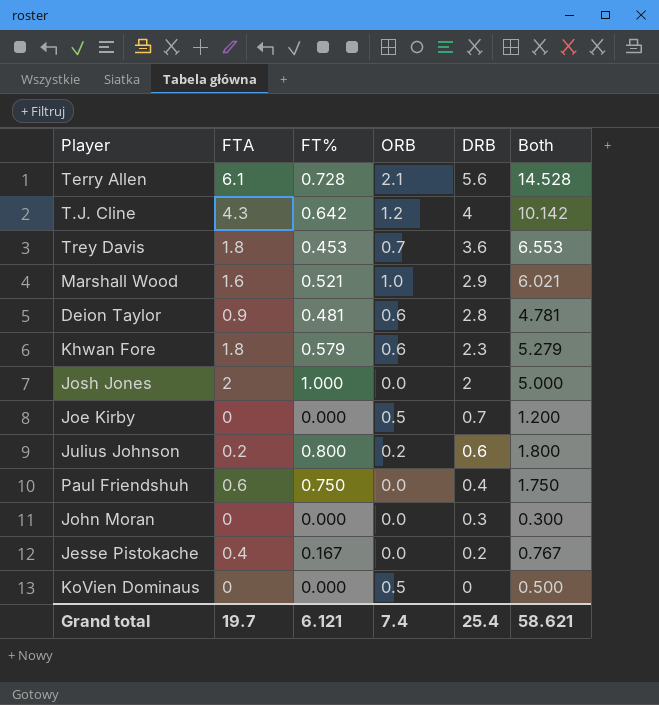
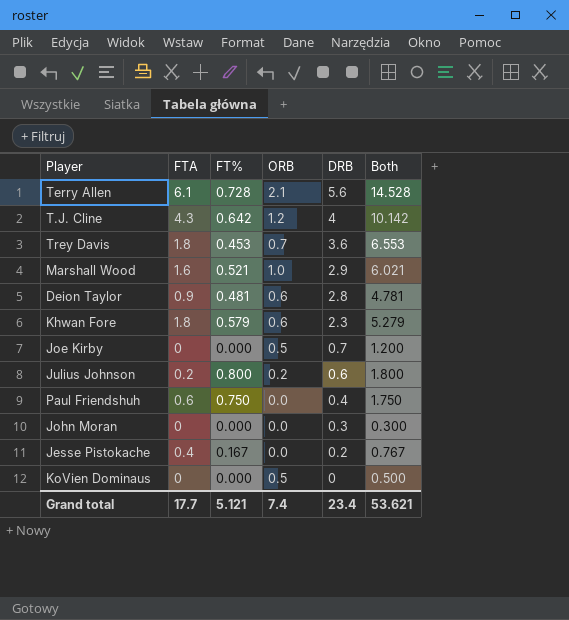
row Josh Jones: 2 | 1.000 | 0.0 | 2 | 5.000 -> none
Grand total | FTA: 19.7 -> 17.7
Grand total | FT%: 6.121 -> 5.121
Grand total | DRB: 25.4 -> 23.4
Grand total | Both: 58.621 -> 53.621

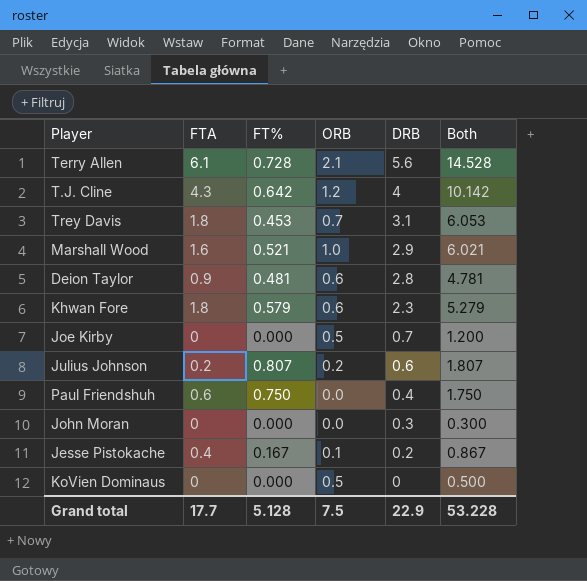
Trey Davis | DRB: 3.6 -> 3.1
Trey Davis | Both: 6.553 -> 6.053
Julius Johnson | FT%: 0.800 -> 0.807
Julius Johnson | Both: 1.800 -> 1.807
Jesse Pistokache | ORB: 0.0 -> 0.1
Jesse Pistokache | Both: 0.767 -> 0.867
Grand total | FT%: 5.121 -> 5.128
Grand total | ORB: 7.4 -> 7.5
Grand total | DRB: 23.4 -> 22.9
Grand total | Both: 53.621 -> 53.228

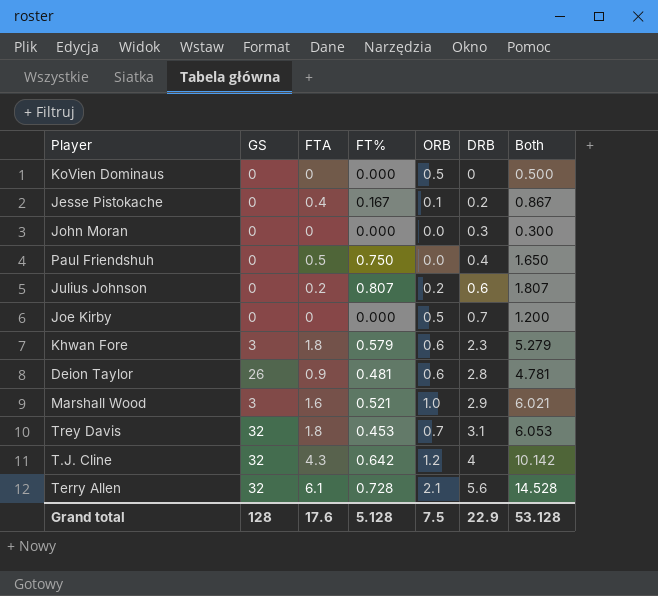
row order: DRB descending -> DRB ascending
column GS | position: none -> 2
Paul Friendshuh | FTA: 0.6 -> 0.5
Paul Friendshuh | Both: 1.750 -> 1.650
Grand total | FTA: 17.7 -> 17.6
Grand total | Both: 53.228 -> 53.128

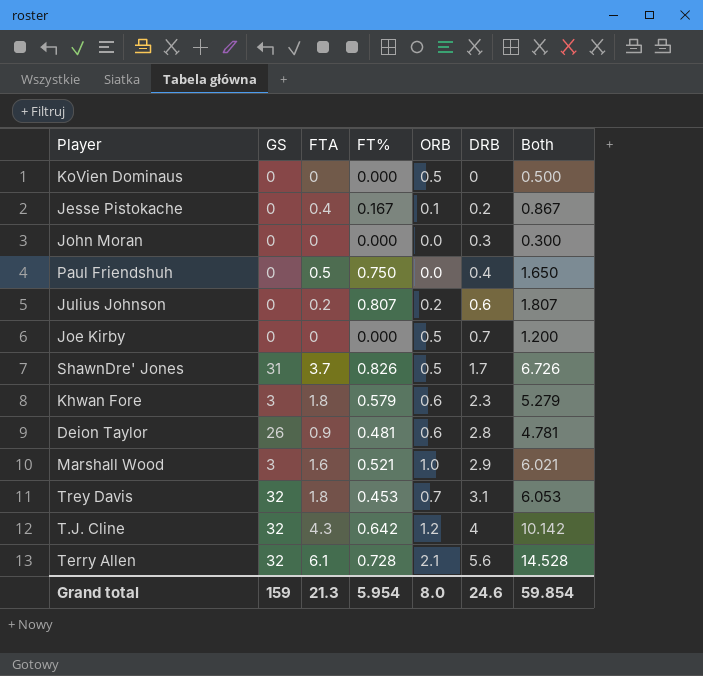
row ShawnDre' Jones: none -> 31 | 3.7 | 0.826 | 0.5 | 1.7 | 6.726
Grand total | GS: 128 -> 159
Grand total | FTA: 17.6 -> 21.3
Grand total | FT%: 5.128 -> 5.954
Grand total | ORB: 7.5 -> 8.0
Grand total | DRB: 22.9 -> 24.6
Grand total | Both: 53.128 -> 59.854

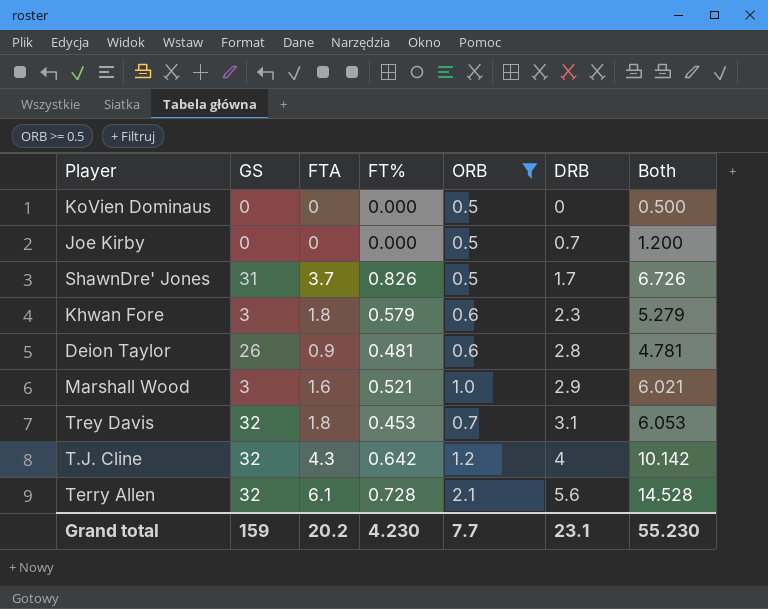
filter: none -> ORB >= 0.5
Grand total | FTA: 21.3 -> 20.2
Grand total | FT%: 5.954 -> 4.230
Grand total | ORB: 8.0 -> 7.7
Grand total | DRB: 24.6 -> 23.1
Grand total | Both: 59.854 -> 55.230

